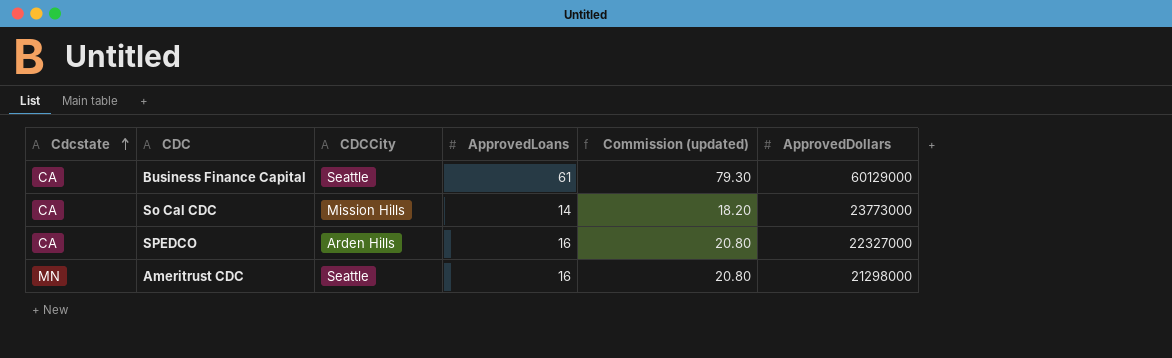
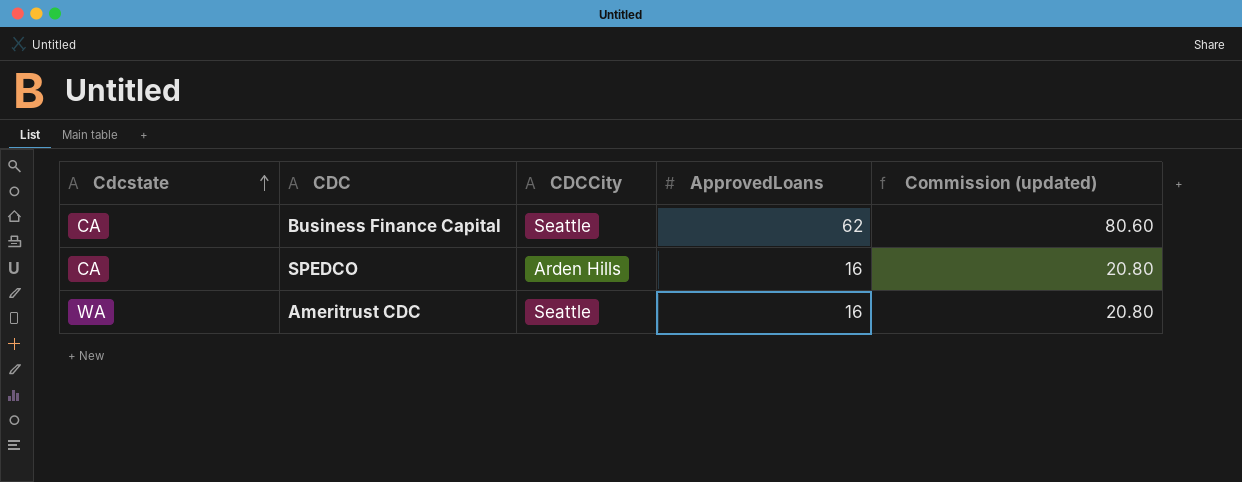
column ApprovedDollars | position: 6 -> none
row So Cal CDC: CA | Mission Hills | 14 | 18.20 | 23773000 -> none
Business Finance Capital | ApprovedLoans: 61 -> 62
Business Finance Capital | Commission (updated): 79.30 -> 80.60
Ameritrust CDC | Cdcstate: MN -> WA

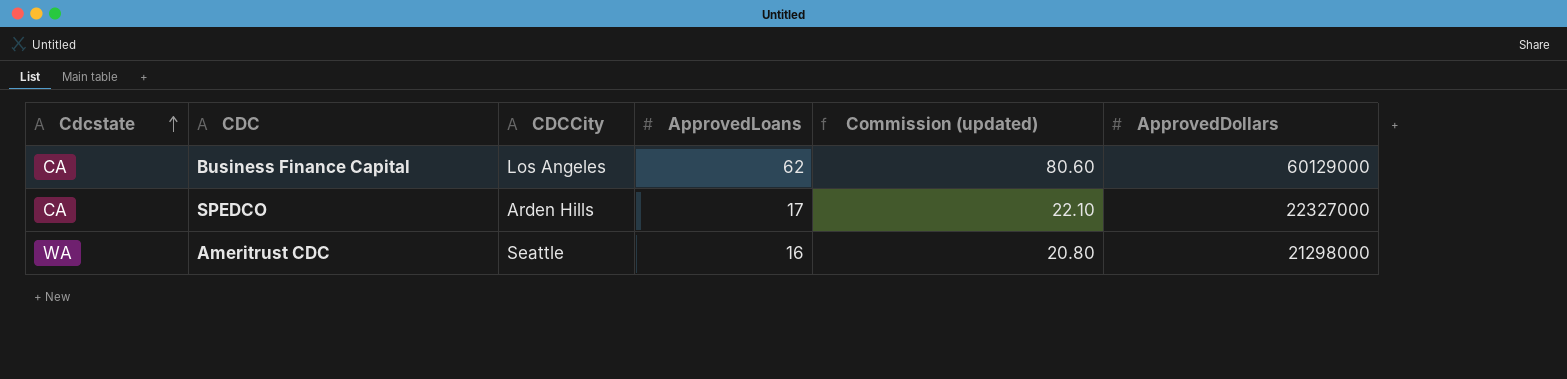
column ApprovedDollars | position: none -> 6
Business Finance Capital | CDCCity: Seattle -> Los Angeles
SPEDCO | ApprovedLoans: 16 -> 17
SPEDCO | Commission (updated): 20.80 -> 22.10

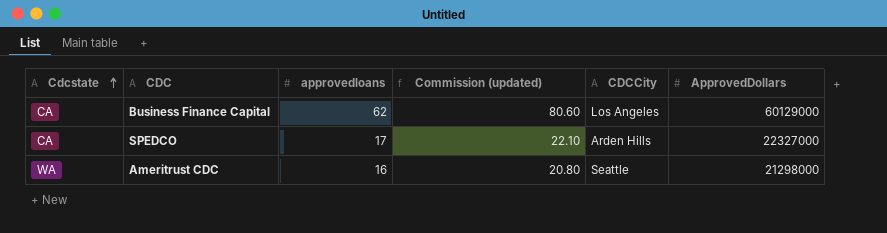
column name: ApprovedLoans -> approvedloans
column CDCCity | position: 3 -> 5

